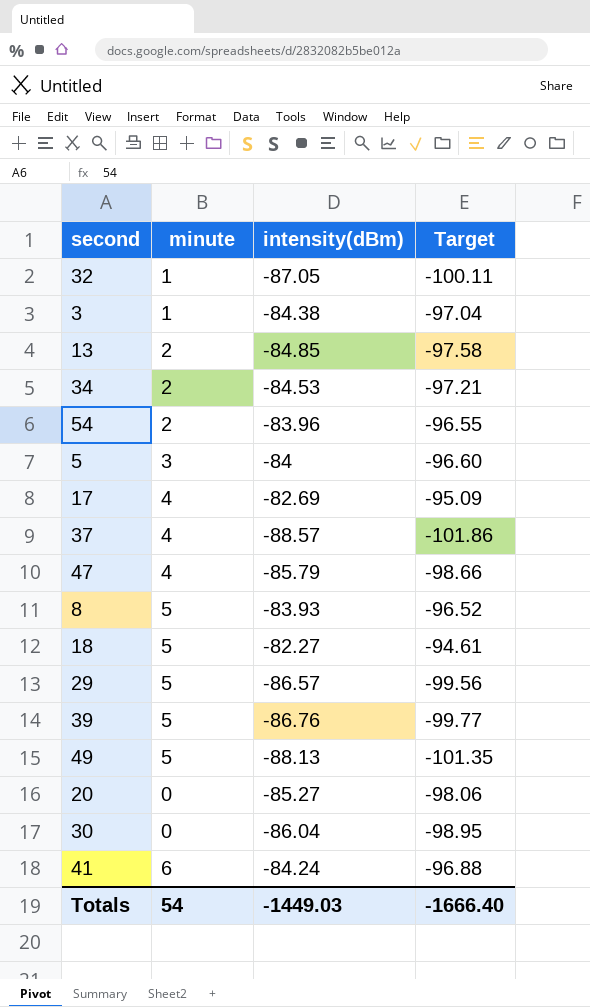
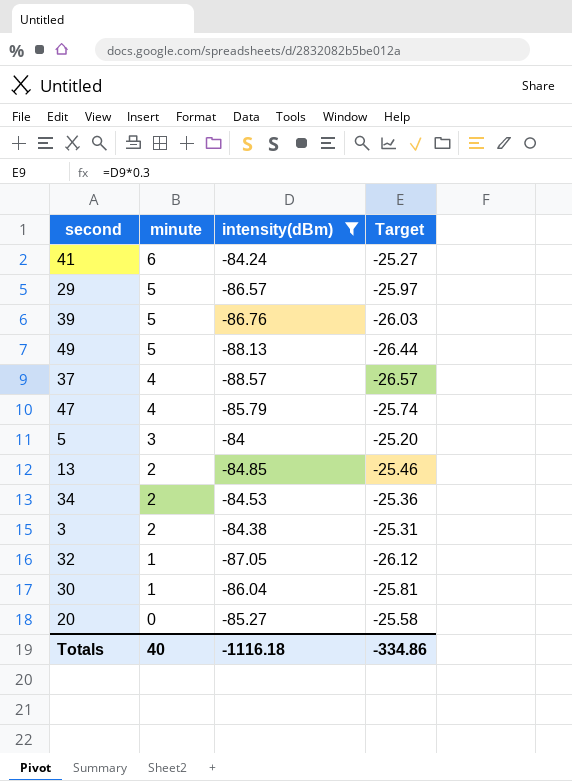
filter: none -> intensity(dBm) <= -84
row order: none -> minute descending
column Target | formula: [intensity(dBm)] * 1.15 -> [intensity(dBm)] * 0.3
3 | minute: 1 -> 2
30 | minute: 0 -> 1
Totals | minute: 54 -> 40
Totals | intensity(dBm): -1449.03 -> -1116.18
Totals | Target: -1666.40 -> -334.86

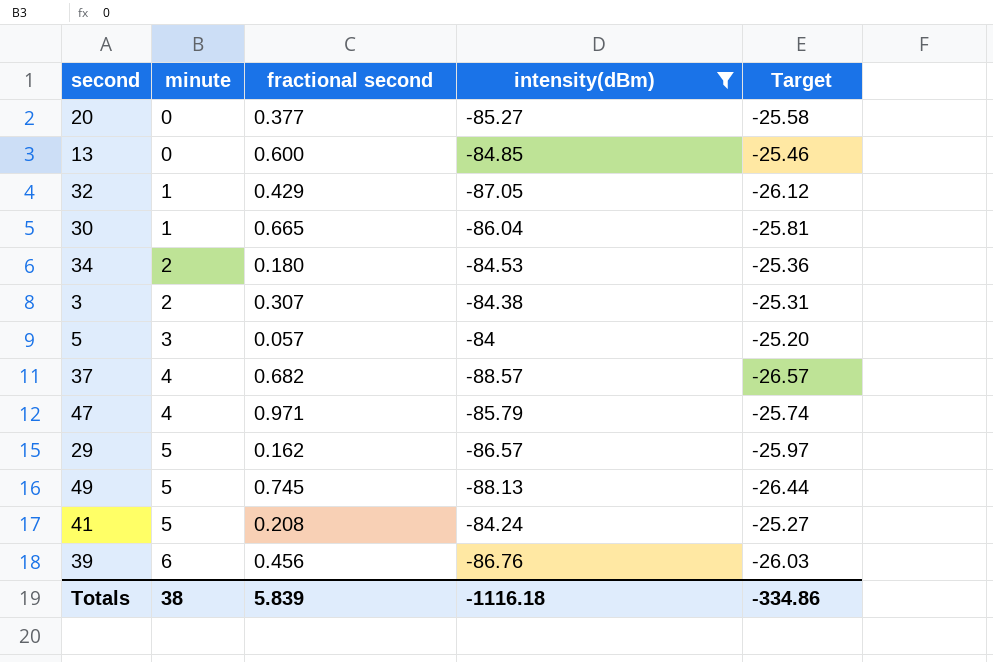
row order: minute descending -> minute ascending
column fractional second | position: none -> 3
13 | minute: 2 -> 0
41 | minute: 6 -> 5
39 | minute: 5 -> 6
Totals | minute: 40 -> 38

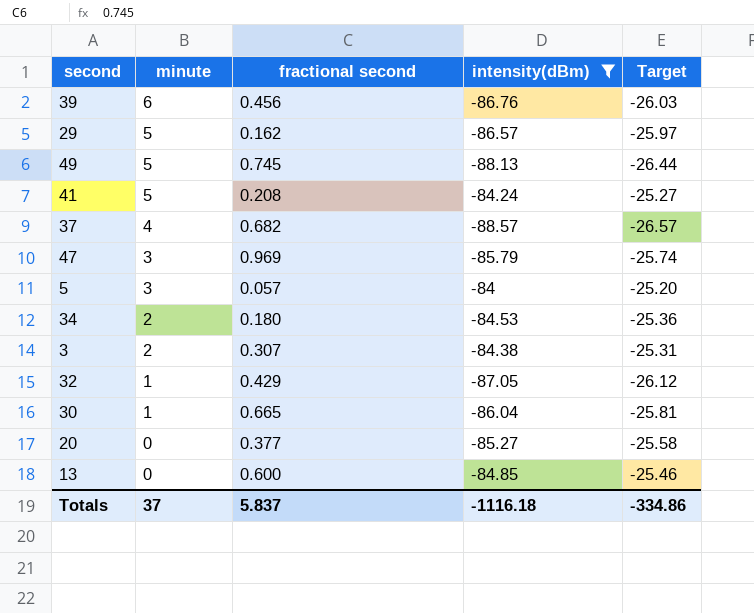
row order: minute ascending -> minute descending
47 | minute: 4 -> 3
47 | fractional second: 0.971 -> 0.969
Totals | minute: 38 -> 37
Totals | fractional second: 5.839 -> 5.837

